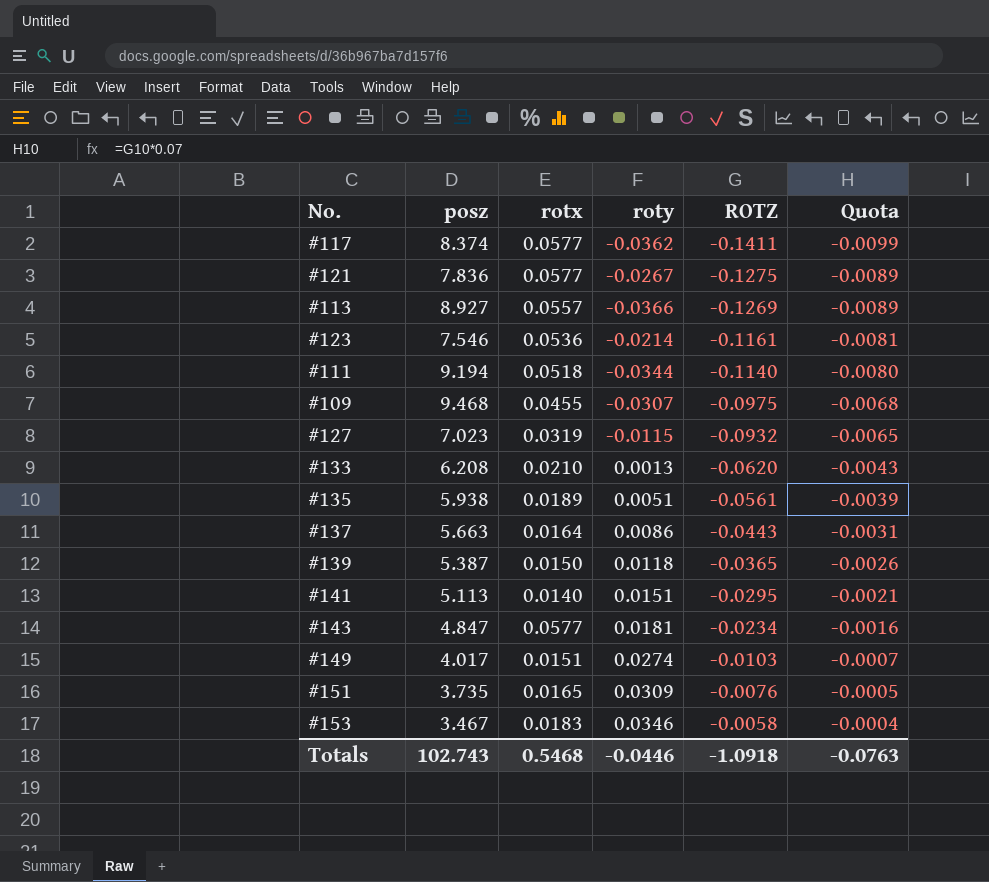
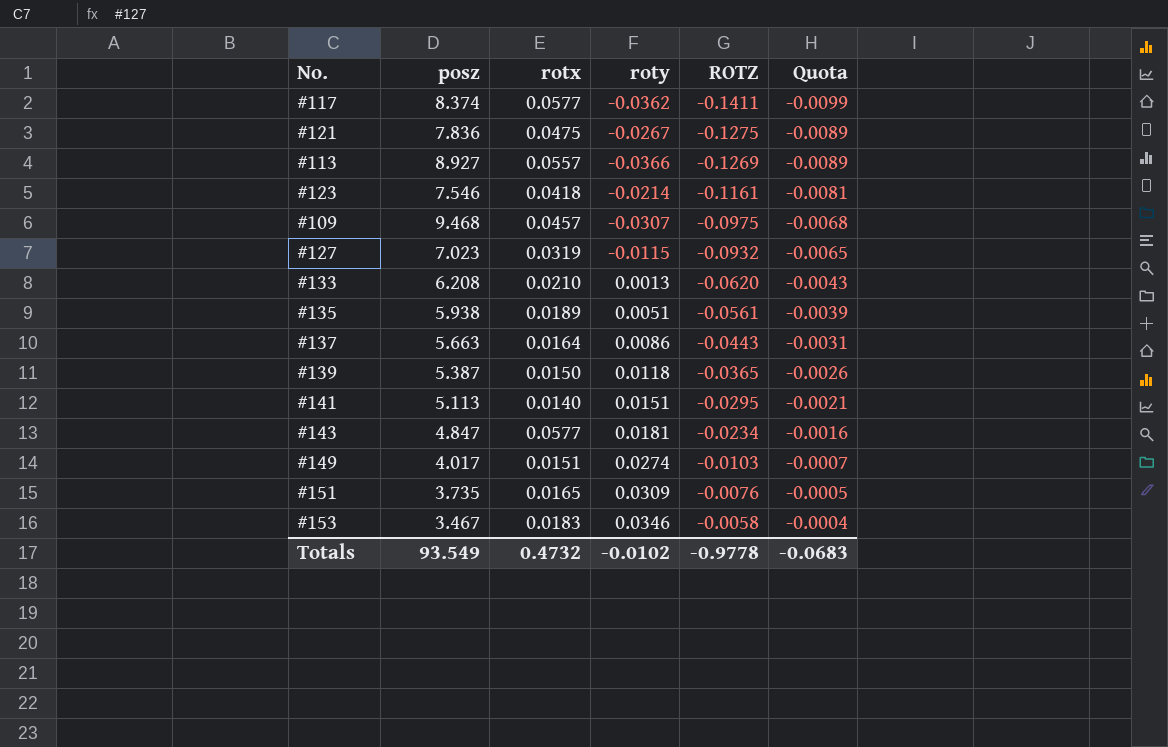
row #111: 9.194 | 0.0518 | -0.0344 | -0.1140 | -0.0080 -> none
#121 | rotx: 0.0577 -> 0.0475
#123 | rotx: 0.0536 -> 0.0418
#109 | rotx: 0.0455 -> 0.0457
Totals | posz: 102.743 -> 93.549
Totals | rotx: 0.5468 -> 0.4732
Totals | roty: -0.0446 -> -0.0102
Totals | ROTZ: -1.0918 -> -0.9778
Totals | Quota: -0.0763 -> -0.0683

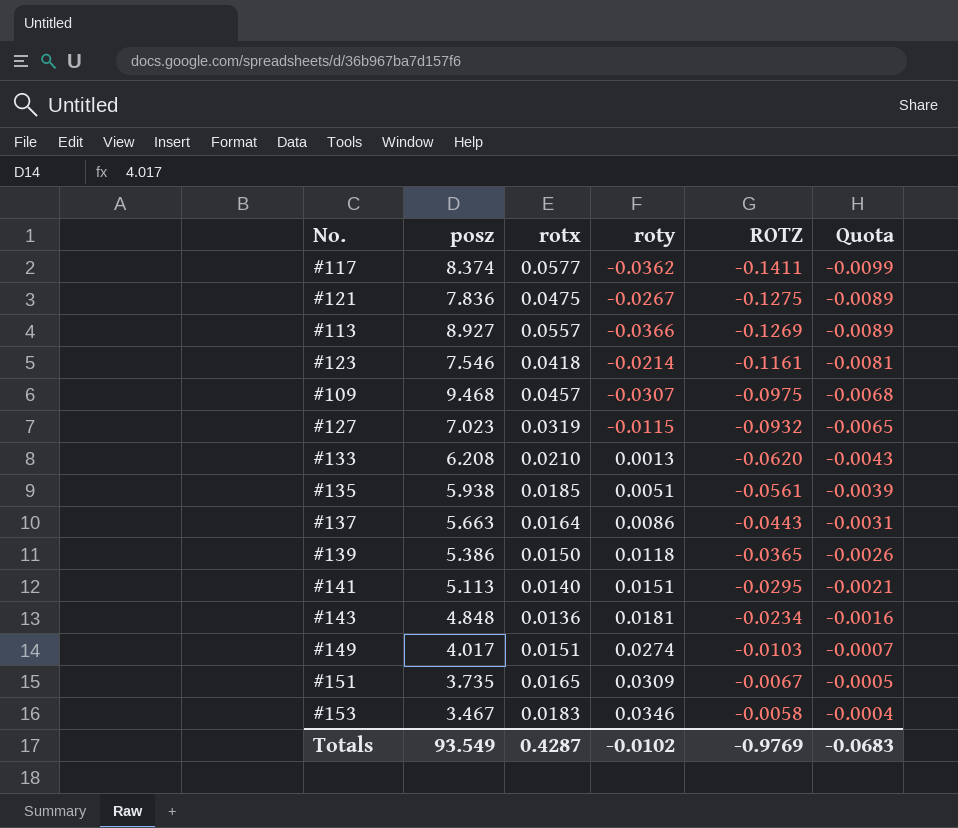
#135 | rotx: 0.0189 -> 0.0185
#139 | posz: 5.387 -> 5.386
#143 | posz: 4.847 -> 4.848
#143 | rotx: 0.0577 -> 0.0136
#151 | ROTZ: -0.0076 -> -0.0067
Totals | rotx: 0.4732 -> 0.4287
Totals | ROTZ: -0.9778 -> -0.9769

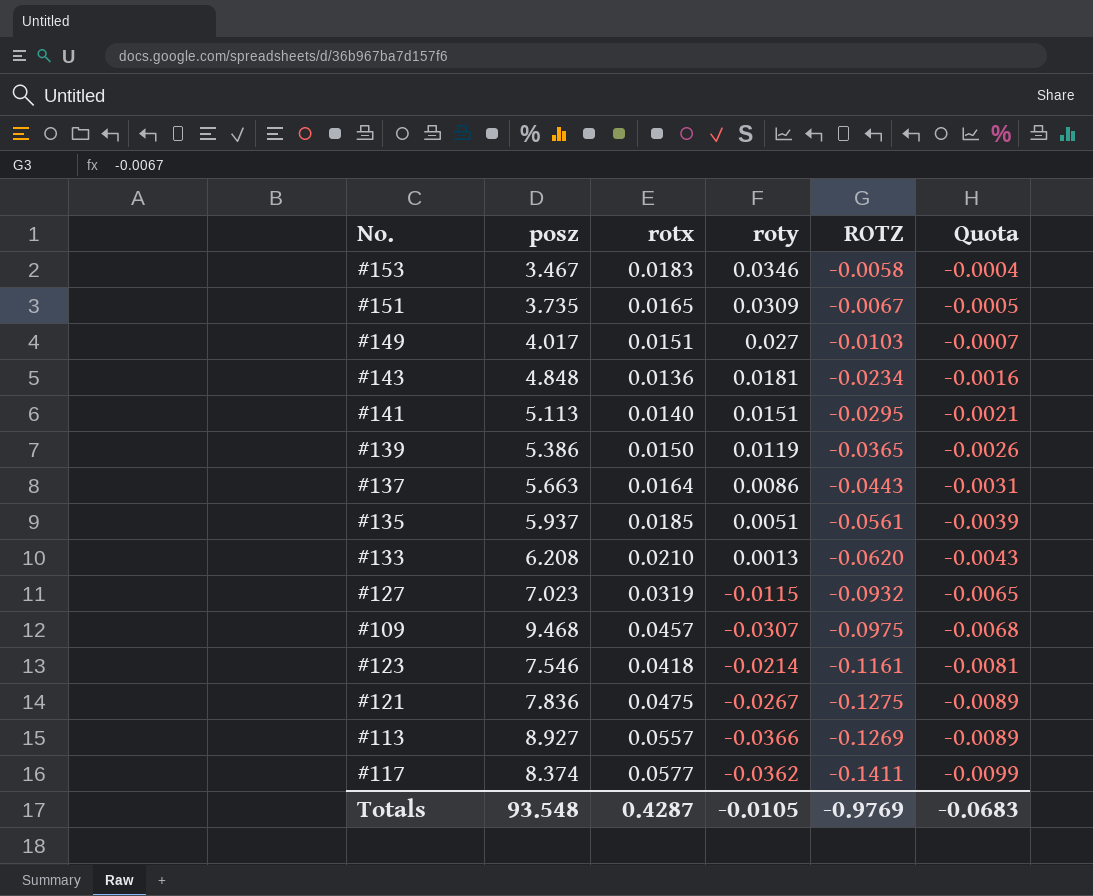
row order: ROTZ ascending -> Quota descending
#149 | roty: 0.0274 -> 0.027
#139 | roty: 0.0118 -> 0.0119
#135 | posz: 5.938 -> 5.937
Totals | posz: 93.549 -> 93.548
Totals | roty: -0.0102 -> -0.0105

